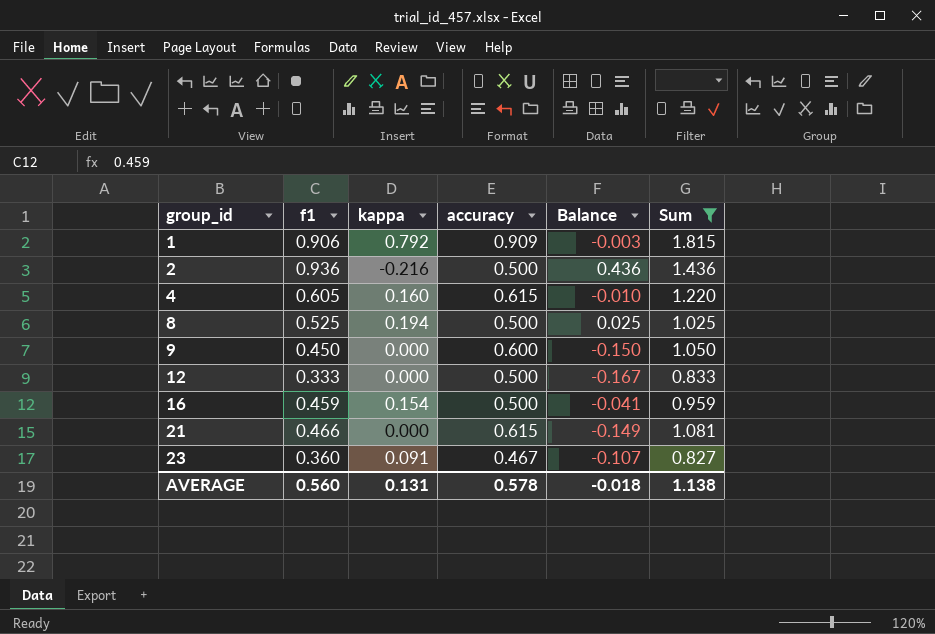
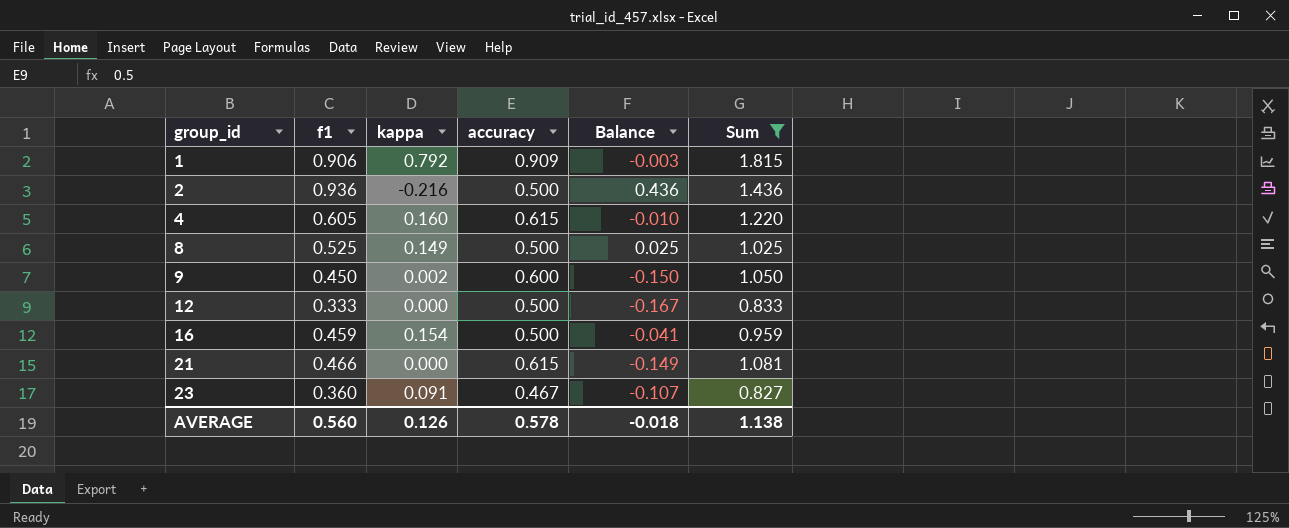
8 | kappa: 0.194 -> 0.149
9 | kappa: 0.000 -> 0.002
AVERAGE | kappa: 0.131 -> 0.126

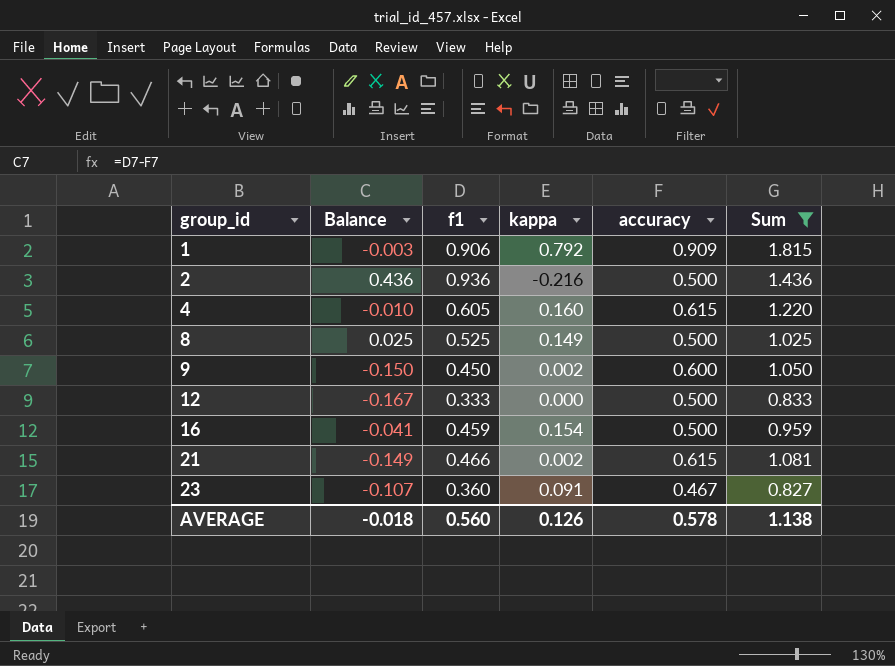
column Balance | position: 5 -> 2
21 | kappa: 0.000 -> 0.002

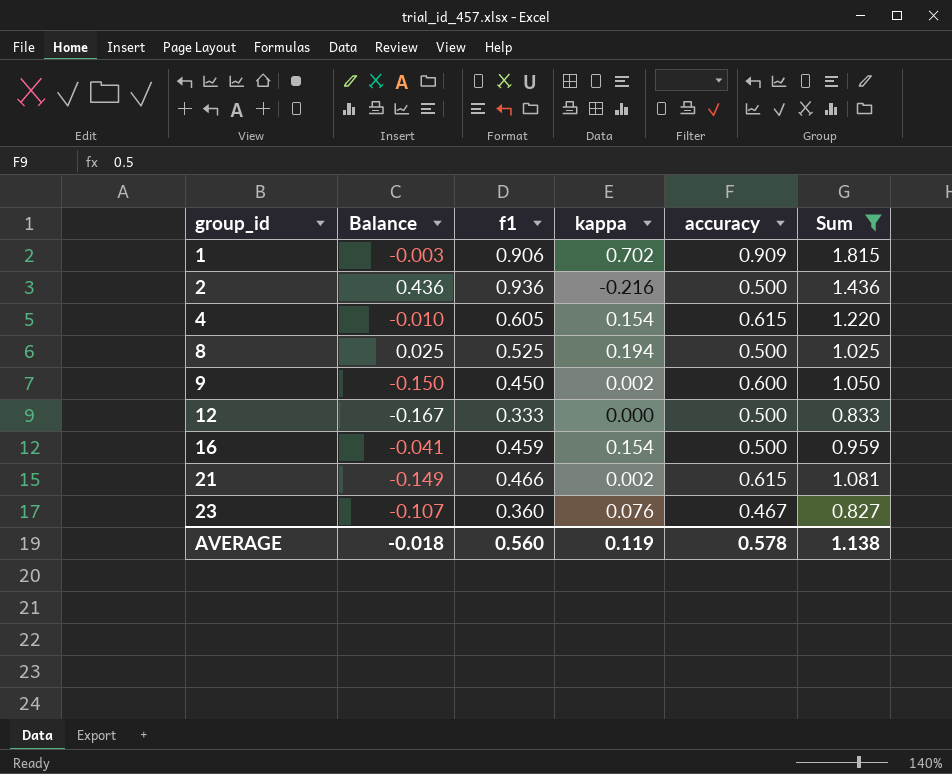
1 | kappa: 0.792 -> 0.702
4 | kappa: 0.160 -> 0.154
8 | kappa: 0.149 -> 0.194
23 | kappa: 0.091 -> 0.076
AVERAGE | kappa: 0.126 -> 0.119

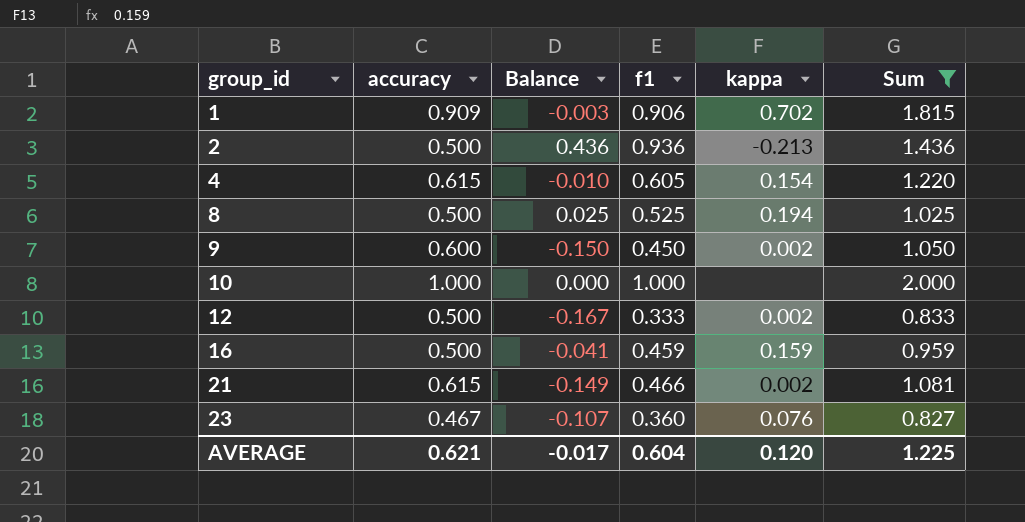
column accuracy | position: 5 -> 2
2 | kappa: -0.216 -> -0.213
row 10: none -> 1.000 | 0.000 | 1.000 | none | 2.000
12 | kappa: 0.000 -> 0.002
16 | kappa: 0.154 -> 0.159
AVERAGE | accuracy: 0.578 -> 0.621
AVERAGE | Balance: -0.018 -> -0.017
AVERAGE | f1: 0.560 -> 0.604
AVERAGE | kappa: 0.119 -> 0.120
AVERAGE | Sum: 1.138 -> 1.225

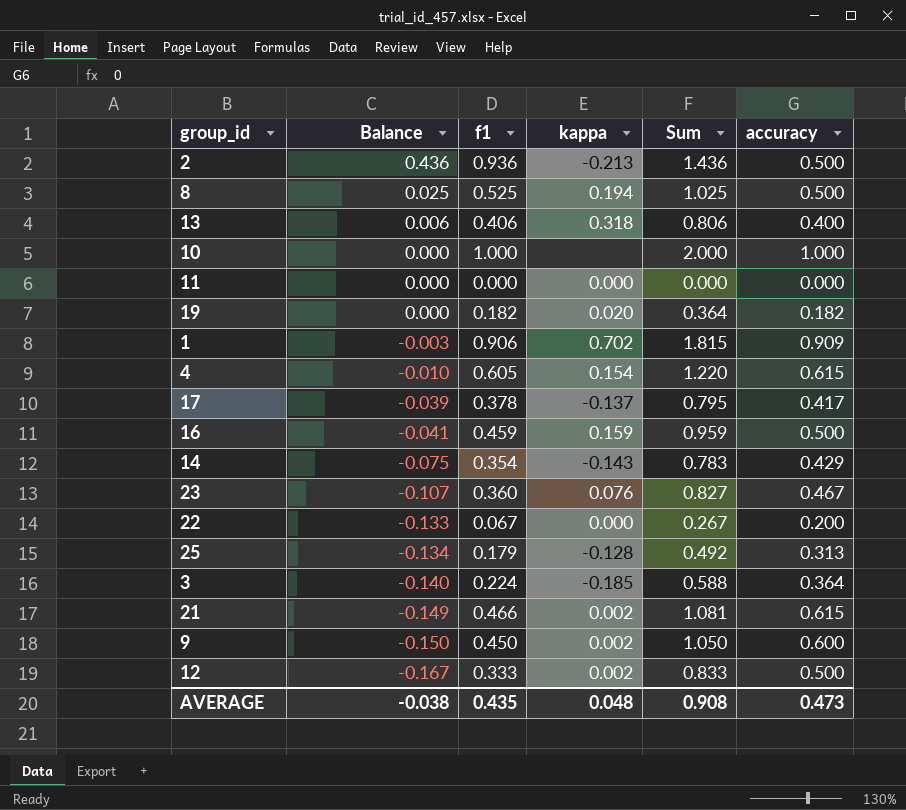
filter: Sum >= 0.827 -> none
row order: group_id ascending -> Balance descending
column accuracy | position: 2 -> 6
AVERAGE | Balance: -0.017 -> -0.038
AVERAGE | f1: 0.604 -> 0.435
AVERAGE | kappa: 0.120 -> 0.048
AVERAGE | Sum: 1.225 -> 0.908
AVERAGE | accuracy: 0.621 -> 0.473

